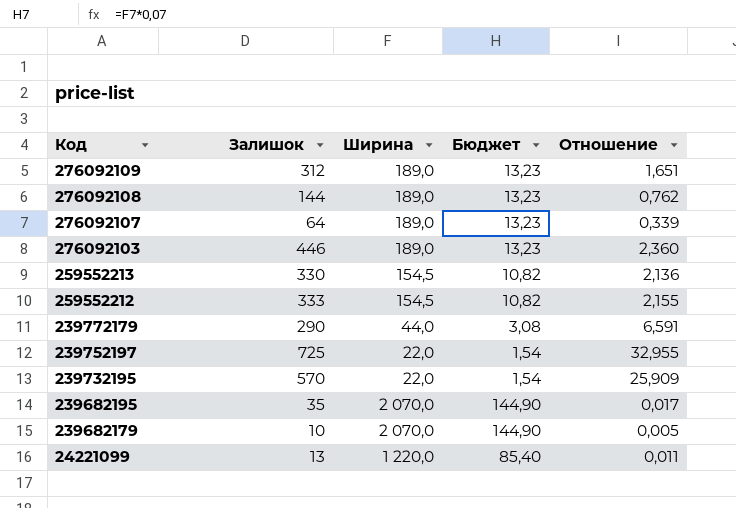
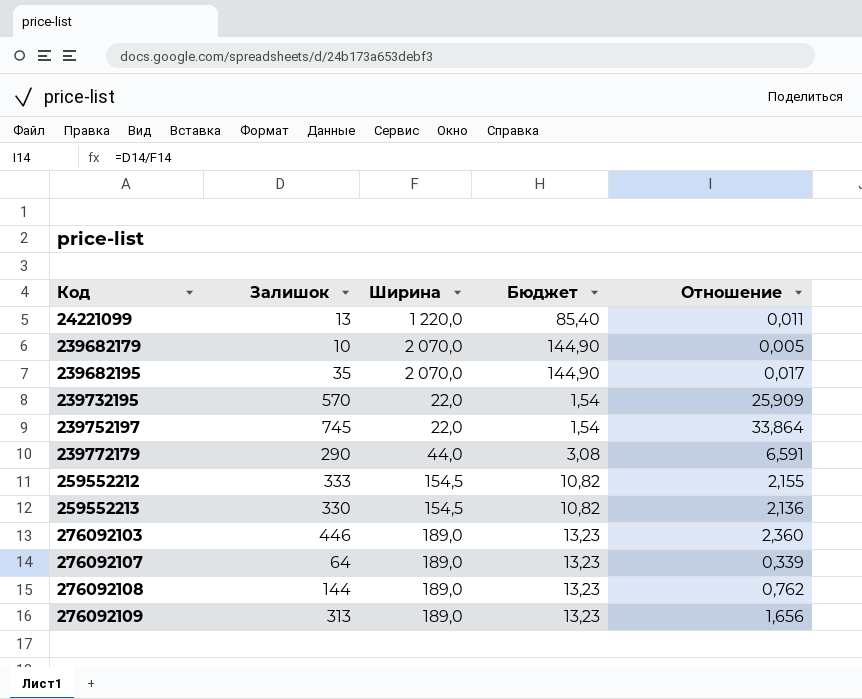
row order: Код descending -> Код ascending
239752197 | Залишок: 725 -> 745
239752197 | Отношение: 32,955 -> 33,864
276092109 | Залишок: 312 -> 313
276092109 | Отношение: 1,651 -> 1,656

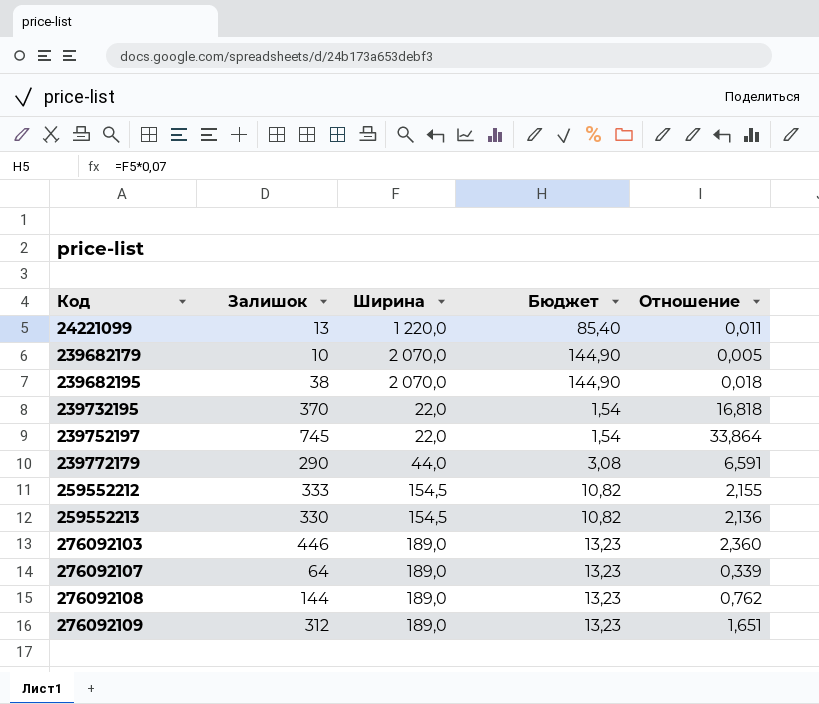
239682195 | Залишок: 35 -> 38
239682195 | Отношение: 0,017 -> 0,018
239732195 | Залишок: 570 -> 370
239732195 | Отношение: 25,909 -> 16,818
276092109 | Залишок: 313 -> 312
276092109 | Отношение: 1,656 -> 1,651

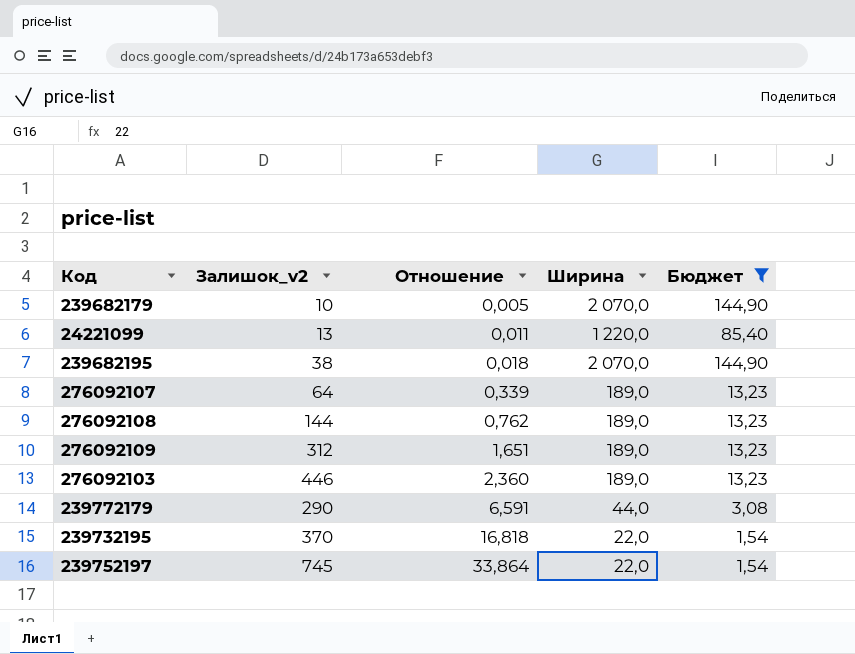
filter: none -> Бюджет != 10,82
row order: Код ascending -> Отношение ascending
column name: Залишок -> Залишок_v2
column Отношение | position: 5 -> 3

